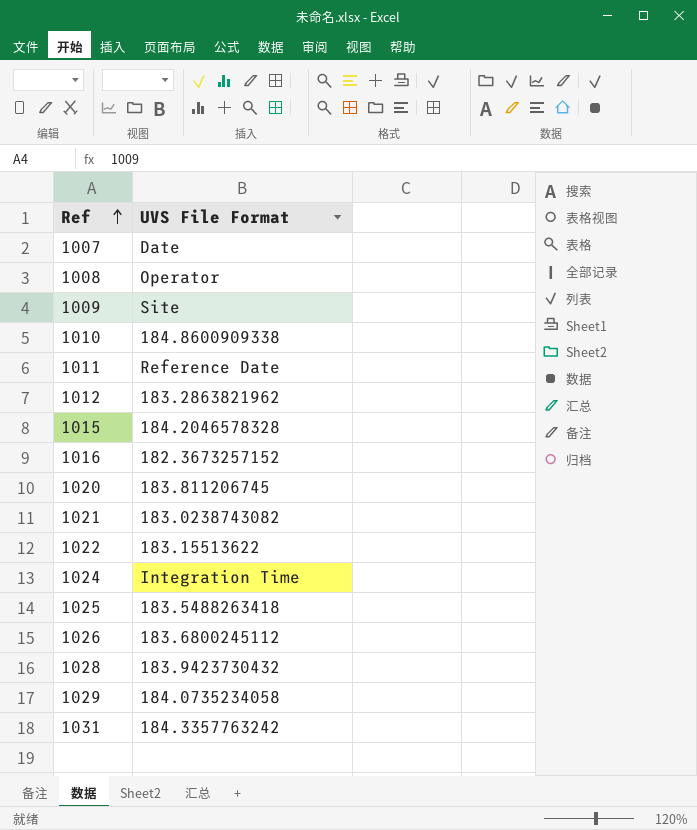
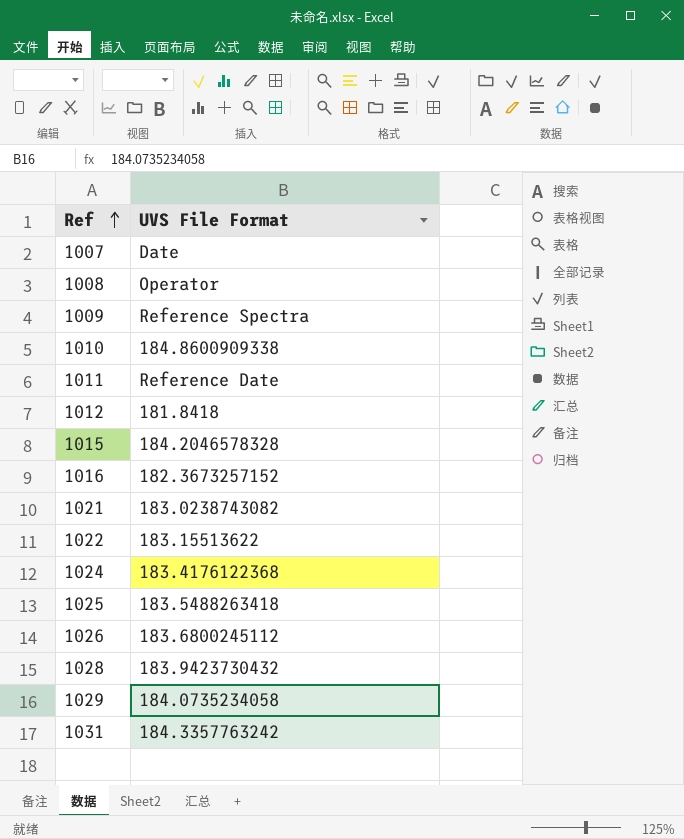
row 1020: 183.811206745 -> none
1009 | UVS File Format: Site -> Reference Spectra
1012 | UVS File Format: 183.2863821962 -> 181.8418
1024 | UVS File Format: Integration Time -> 183.4176122368

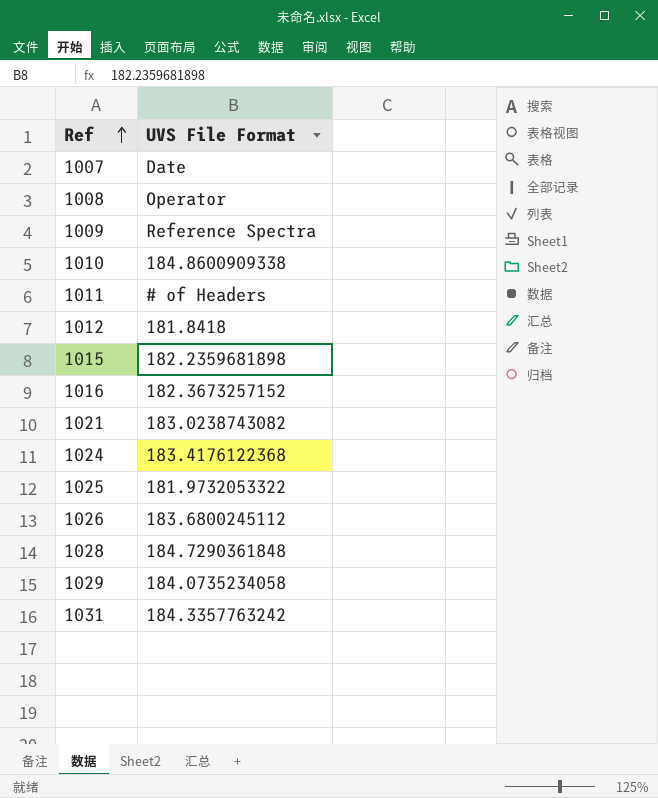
row 1022: 183.15513622 -> none
1011 | UVS File Format: Reference Date -> # of Headers
1015 | UVS File Format: 184.2046578328 -> 182.2359681898
1025 | UVS File Format: 183.5488263418 -> 181.9732053322
1028 | UVS File Format: 183.9423730432 -> 184.7290361848

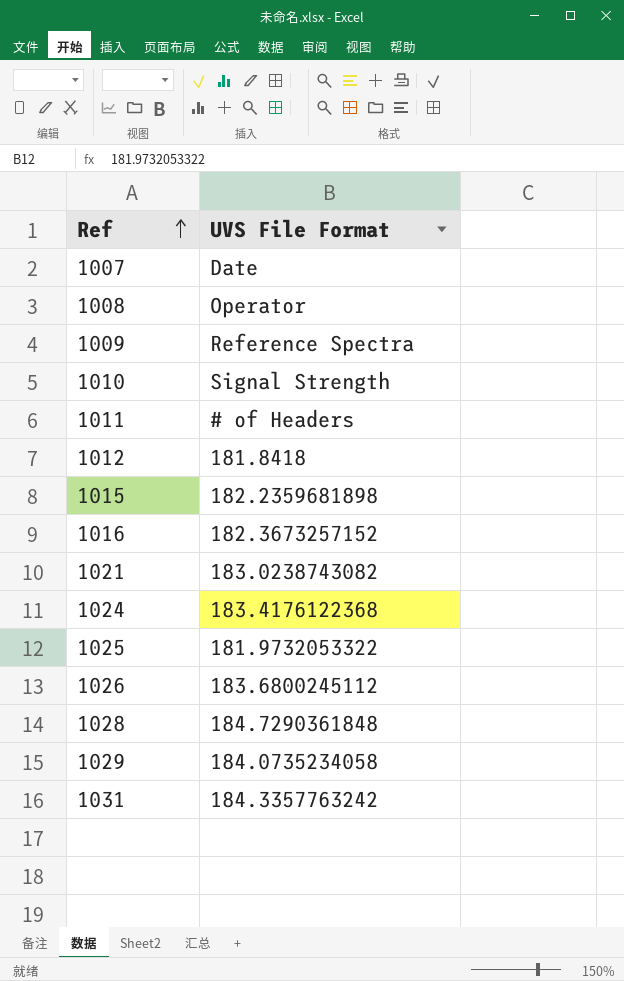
1010 | UVS File Format: 184.8600909338 -> Signal Strength

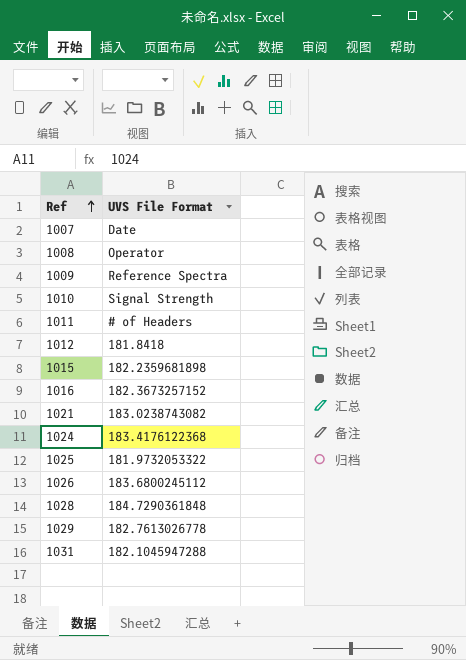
1029 | UVS File Format: 184.0735234058 -> 182.7613026778
1031 | UVS File Format: 184.3357763242 -> 182.1045947288

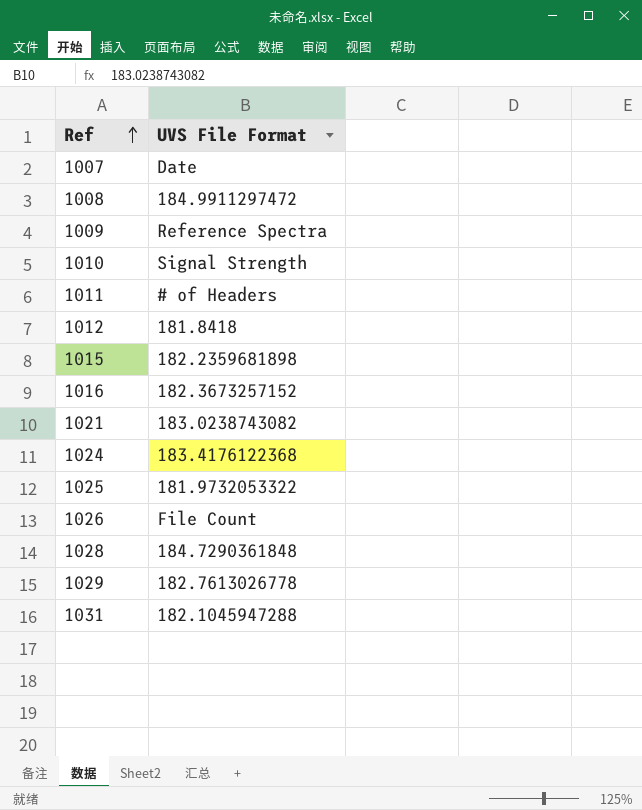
1008 | UVS File Format: Operator -> 184.9911297472
1026 | UVS File Format: 183.6800245112 -> File Count

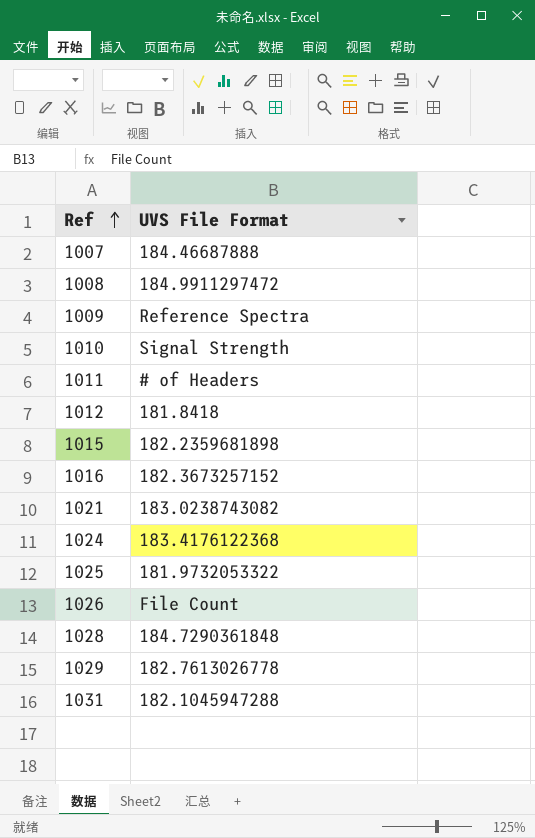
1007 | UVS File Format: Date -> 184.46687888

